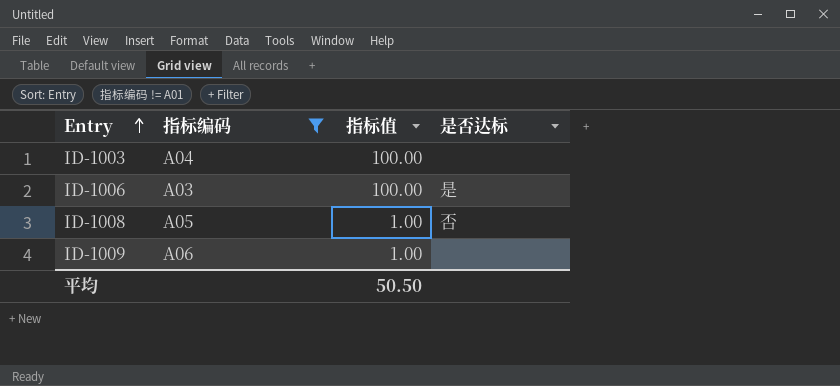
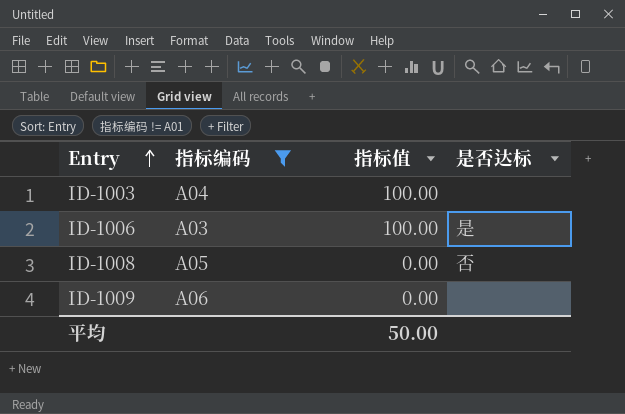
ID-1008 | 指标值: 1.00 -> 0.00
ID-1009 | 指标值: 1.00 -> 0.00
平均 | 指标值: 50.50 -> 50.00

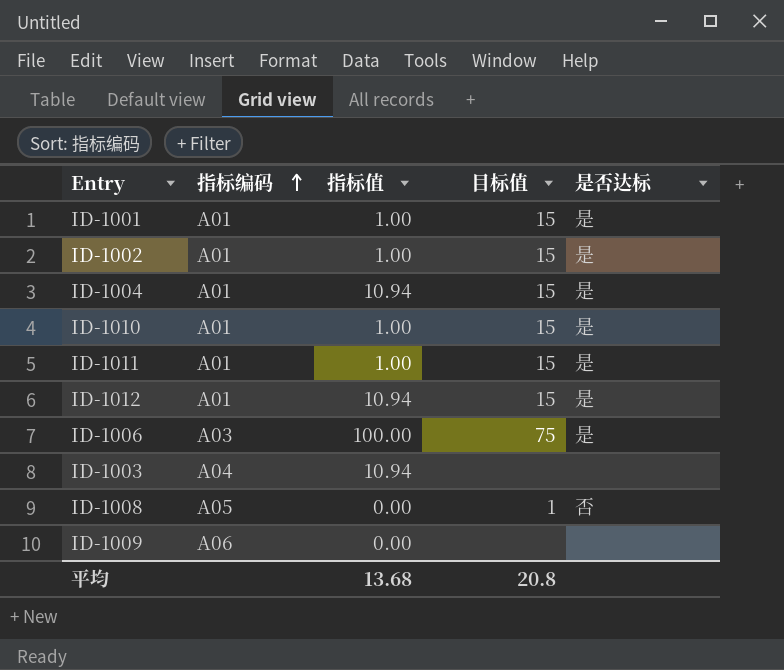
filter: 指标编码 != A01 -> none
row order: Entry ascending -> 指标编码 ascending
column 目标值 | position: none -> 4
ID-1003 | 指标值: 100.00 -> 10.94
平均 | 指标值: 50.00 -> 13.68

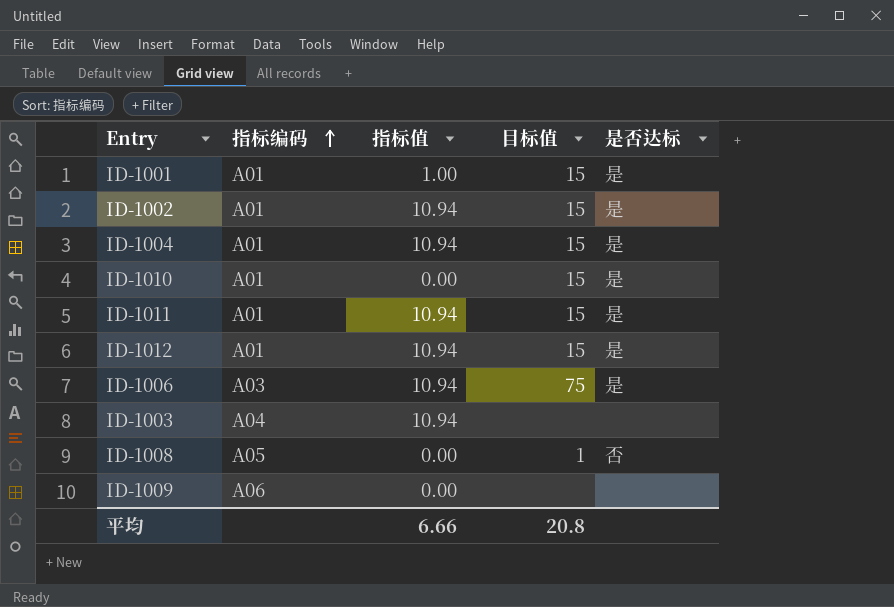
ID-1002 | 指标值: 1.00 -> 10.94
ID-1010 | 指标值: 1.00 -> 0.00
ID-1011 | 指标值: 1.00 -> 10.94
ID-1006 | 指标值: 100.00 -> 10.94
平均 | 指标值: 13.68 -> 6.66

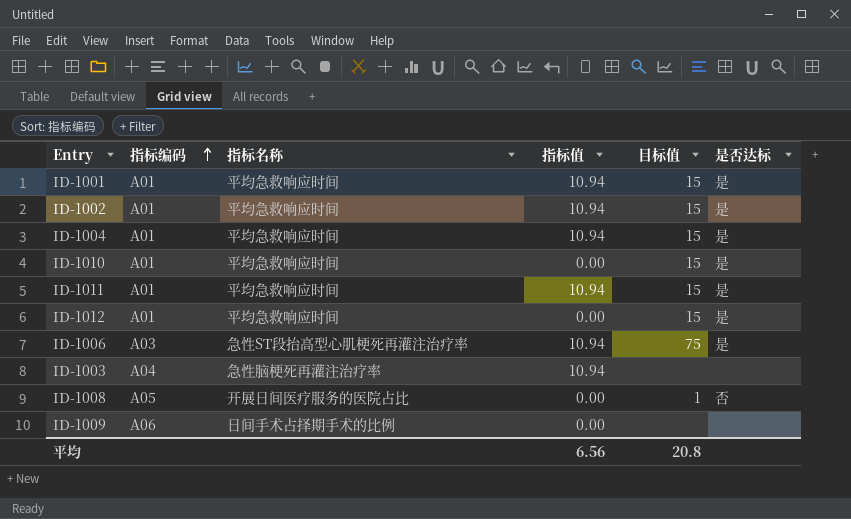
column 指标名称 | position: none -> 3
ID-1001 | 指标值: 1.00 -> 10.94
ID-1012 | 指标值: 10.94 -> 0.00
平均 | 指标值: 6.66 -> 6.56

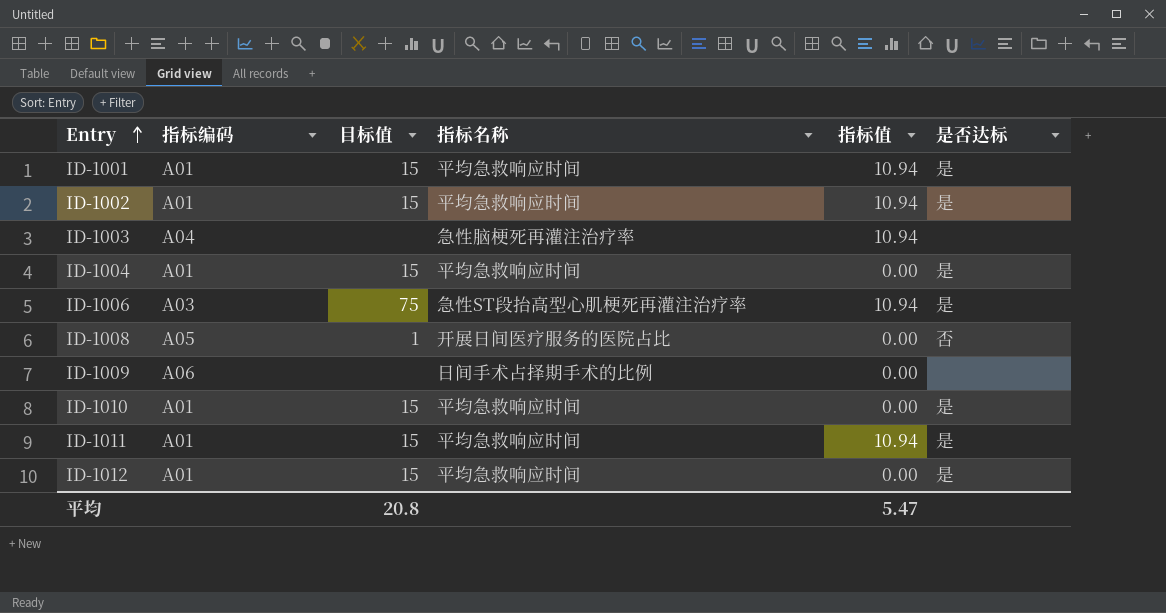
row order: 指标编码 ascending -> Entry ascending
column 目标值 | position: 5 -> 3
ID-1004 | 指标值: 10.94 -> 0.00
平均 | 指标值: 6.56 -> 5.47

